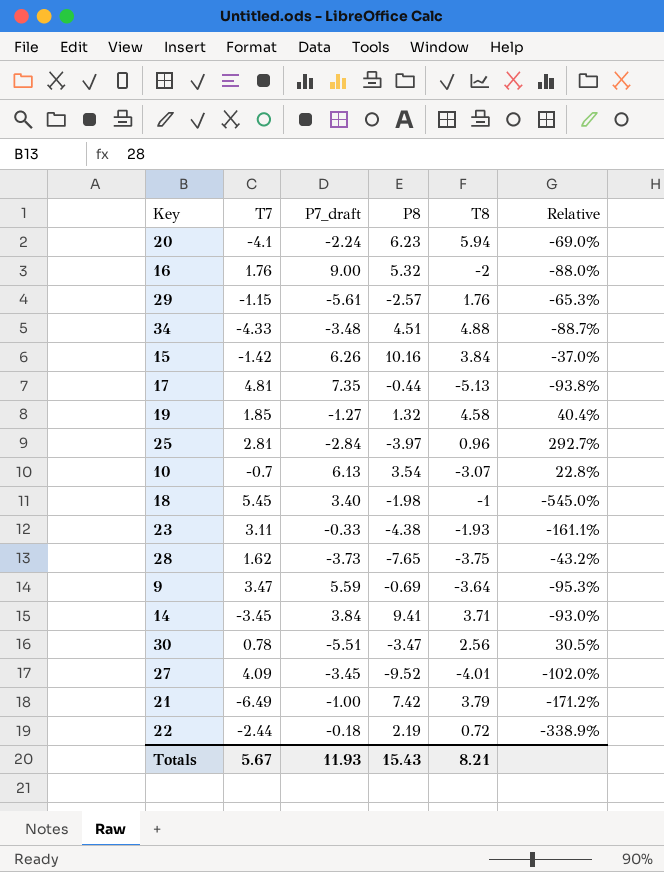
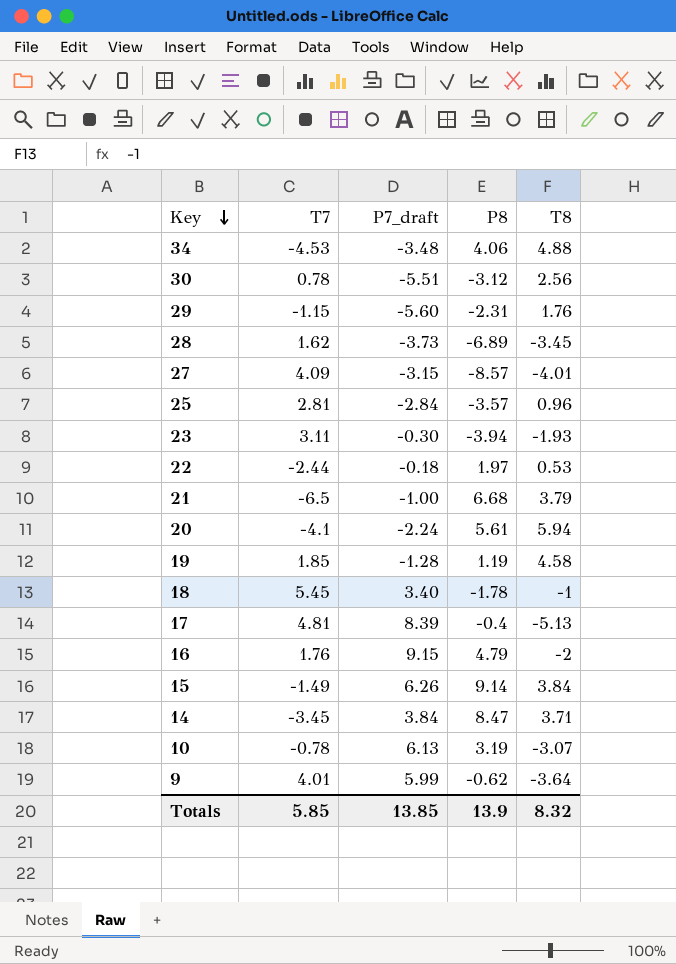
row order: none -> Key descending
column Relative | formula: [T7] / [T8] -> none
34 | T7: -4.33 -> -4.53
34 | P8: 4.51 -> 4.06
30 | P8: -3.47 -> -3.12
29 | P7_draft: -5.61 -> -5.60
29 | P8: -2.57 -> -2.31
28 | P8: -7.65 -> -6.89
28 | T8: -3.75 -> -3.45
27 | P7_draft: -3.45 -> -3.15
27 | P8: -9.52 -> -8.57
25 | P8: -3.97 -> -3.57
23 | P7_draft: -0.33 -> -0.30
23 | P8: -4.38 -> -3.94
22 | P8: 2.19 -> 1.97
22 | T8: 0.72 -> 0.53
21 | T7: -6.49 -> -6.5
21 | P8: 7.42 -> 6.68
20 | P8: 6.23 -> 5.61
19 | P7_draft: -1.27 -> -1.28
19 | P8: 1.32 -> 1.19
18 | P8: -1.98 -> -1.78
17 | P7_draft: 7.35 -> 8.39
17 | P8: -0.44 -> -0.4
16 | P7_draft: 9.00 -> 9.15
16 | P8: 5.32 -> 4.79
15 | T7: -1.42 -> -1.49
15 | P8: 10.16 -> 9.14
14 | P8: 9.41 -> 8.47
10 | T7: -0.7 -> -0.78
10 | P8: 3.54 -> 3.19
9 | T7: 3.47 -> 4.01
9 | P7_draft: 5.59 -> 5.99
9 | P8: -0.69 -> -0.62
Totals | T7: 5.67 -> 5.85
Totals | P7_draft: 11.93 -> 13.85
Totals | P8: 15.43 -> 13.9
Totals | T8: 8.21 -> 8.32

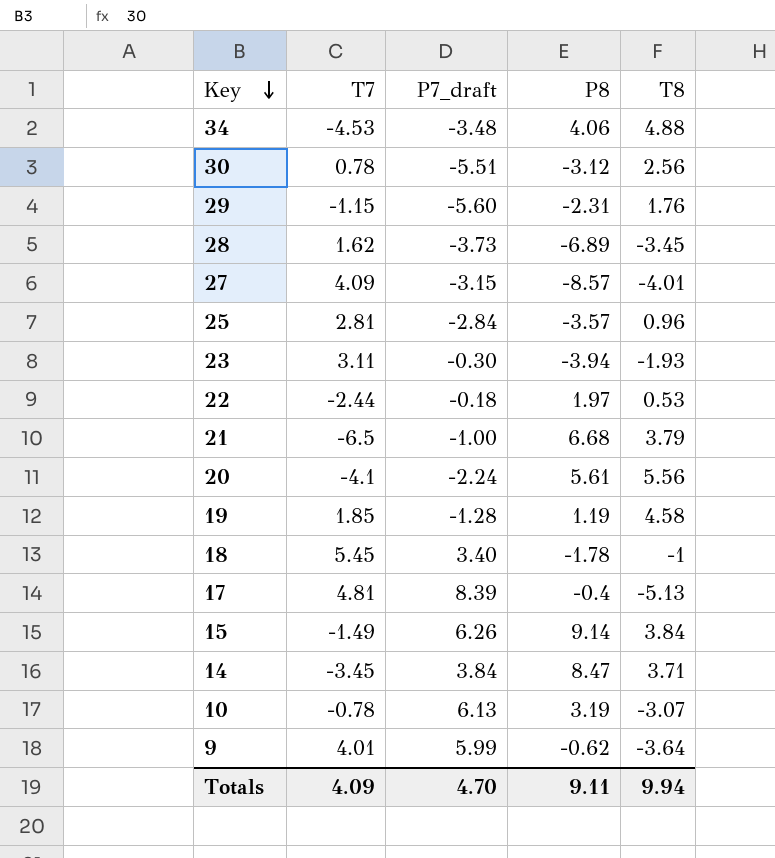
row 16: 1.76 | 9.15 | 4.79 | -2 -> none
20 | T8: 5.94 -> 5.56
Totals | T7: 5.85 -> 4.09
Totals | P7_draft: 13.85 -> 4.70
Totals | P8: 13.9 -> 9.11
Totals | T8: 8.32 -> 9.94

